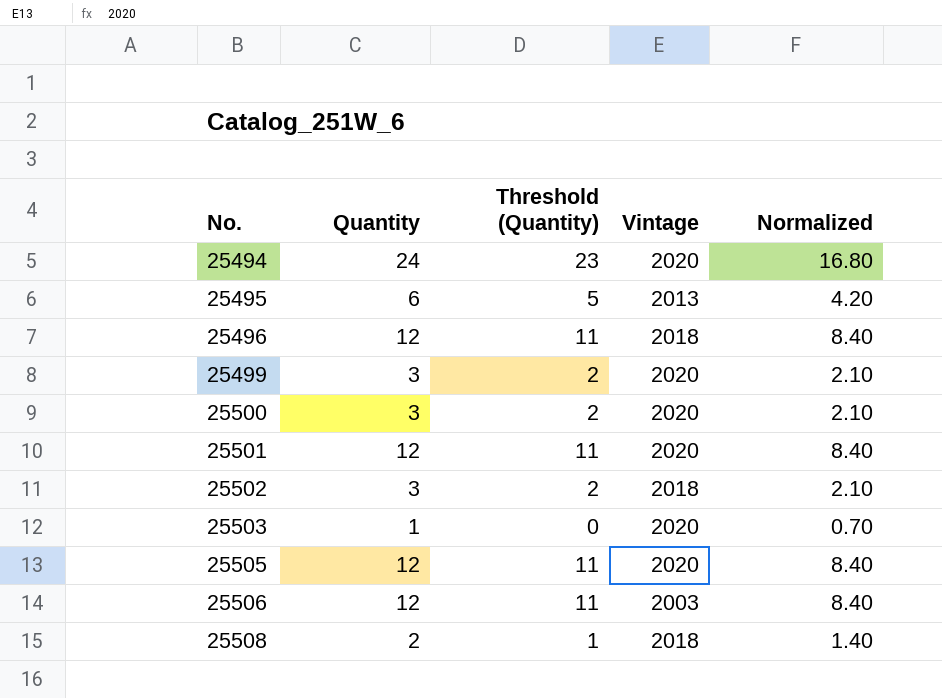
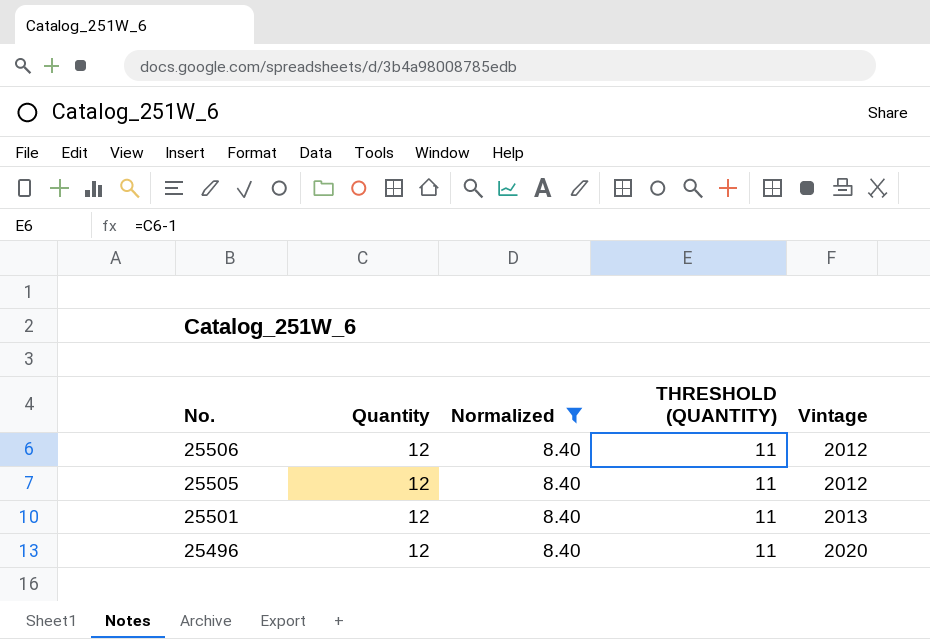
filter: none -> Normalized = 8.40
row order: No. ascending -> No. descending
column Normalized | position: 5 -> 3
column name: Threshold (Quantity) -> THRESHOLD (QUANTITY)
25506 | Vintage: 2003 -> 2012
25505 | Vintage: 2020 -> 2012
25501 | Vintage: 2020 -> 2013
25496 | Vintage: 2018 -> 2020

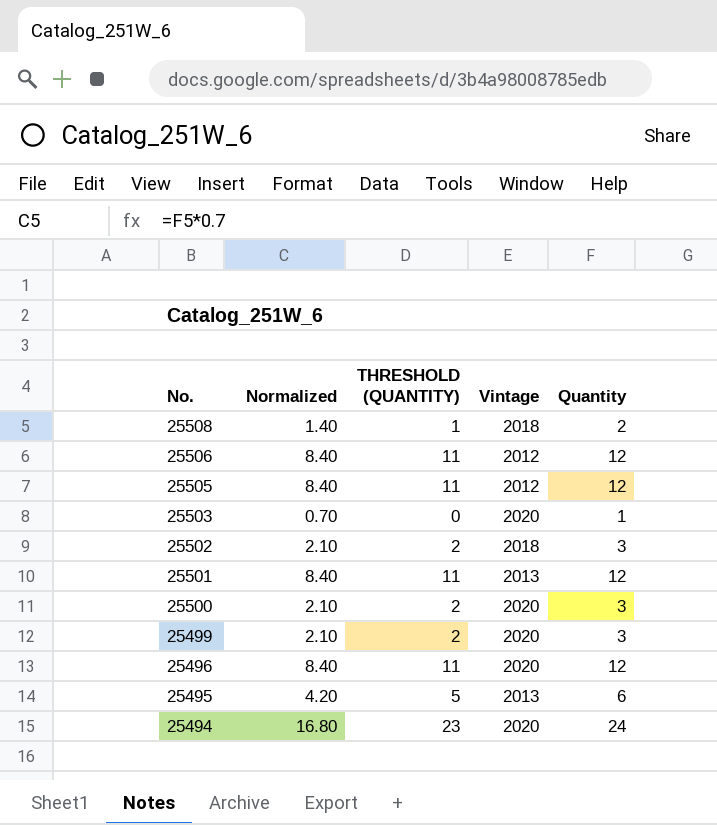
filter: Normalized = 8.40 -> none
column Quantity | position: 2 -> 5

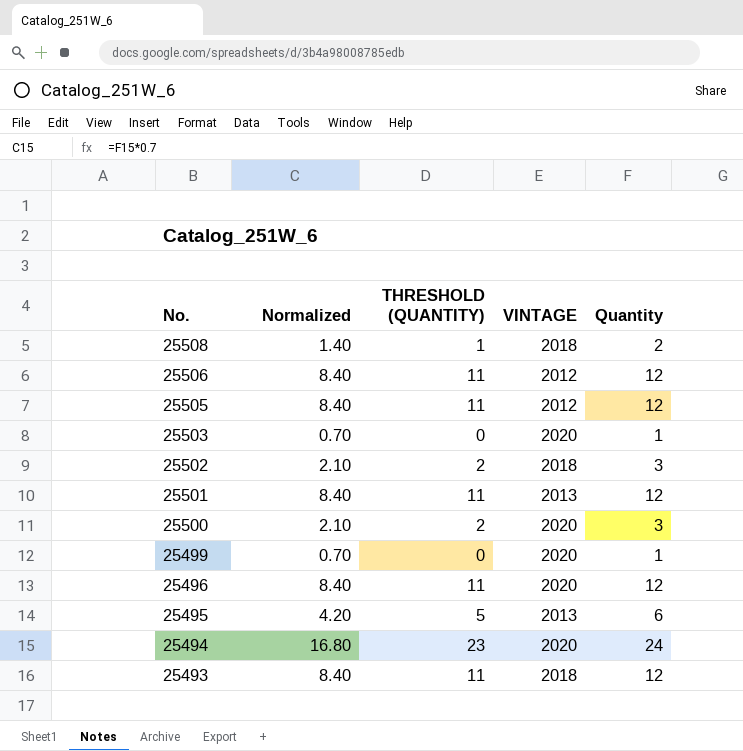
column name: Vintage -> VINTAGE
25499 | Normalized: 2.10 -> 0.70
25499 | THRESHOLD (QUANTITY): 2 -> 0
25499 | Quantity: 3 -> 1
row 25493: none -> 8.40 | 11 | 2018 | 12

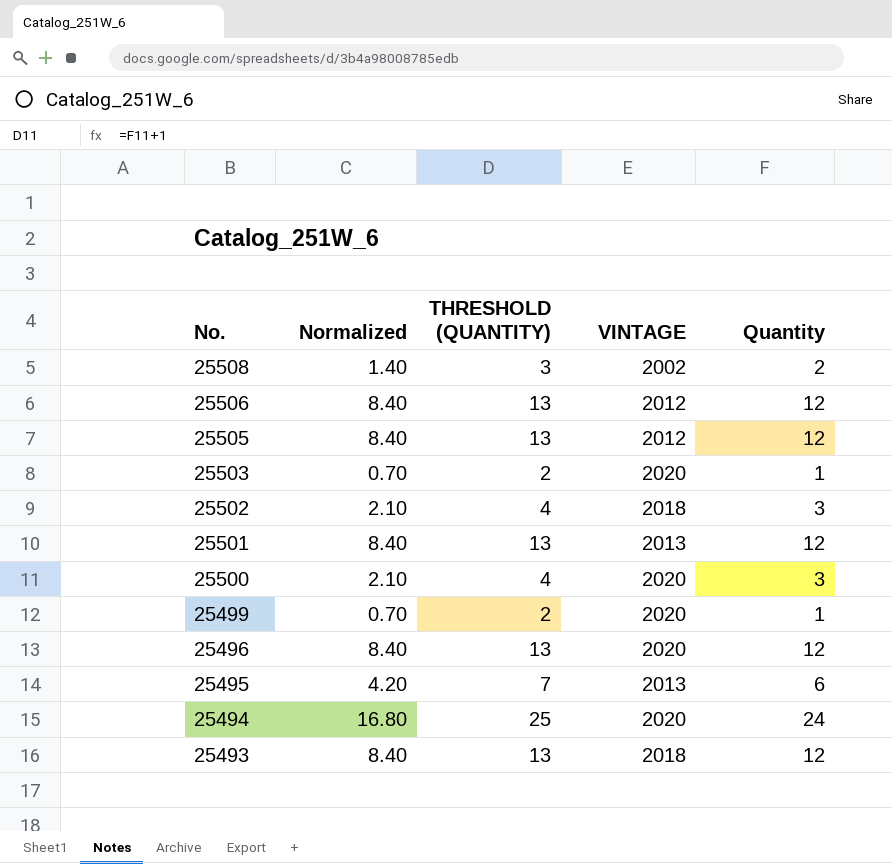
column THRESHOLD (QUANTITY) | formula: [Quantity] - 1 -> [Quantity] + 1
25508 | VINTAGE: 2018 -> 2002

